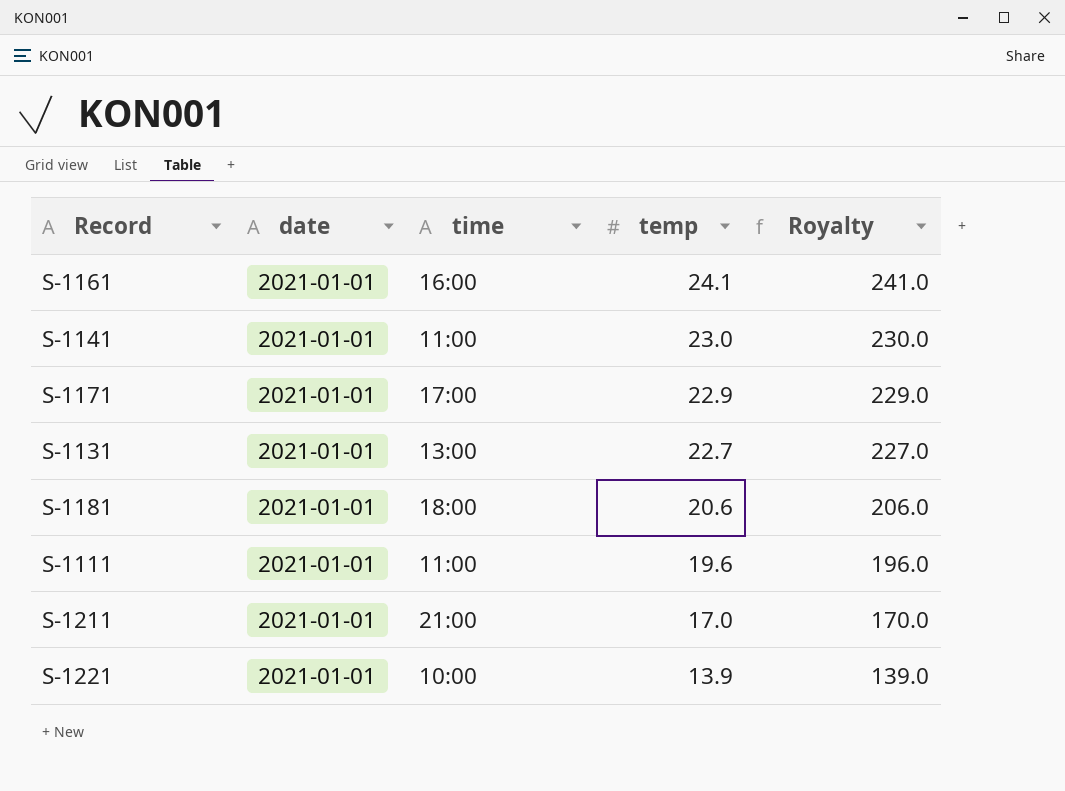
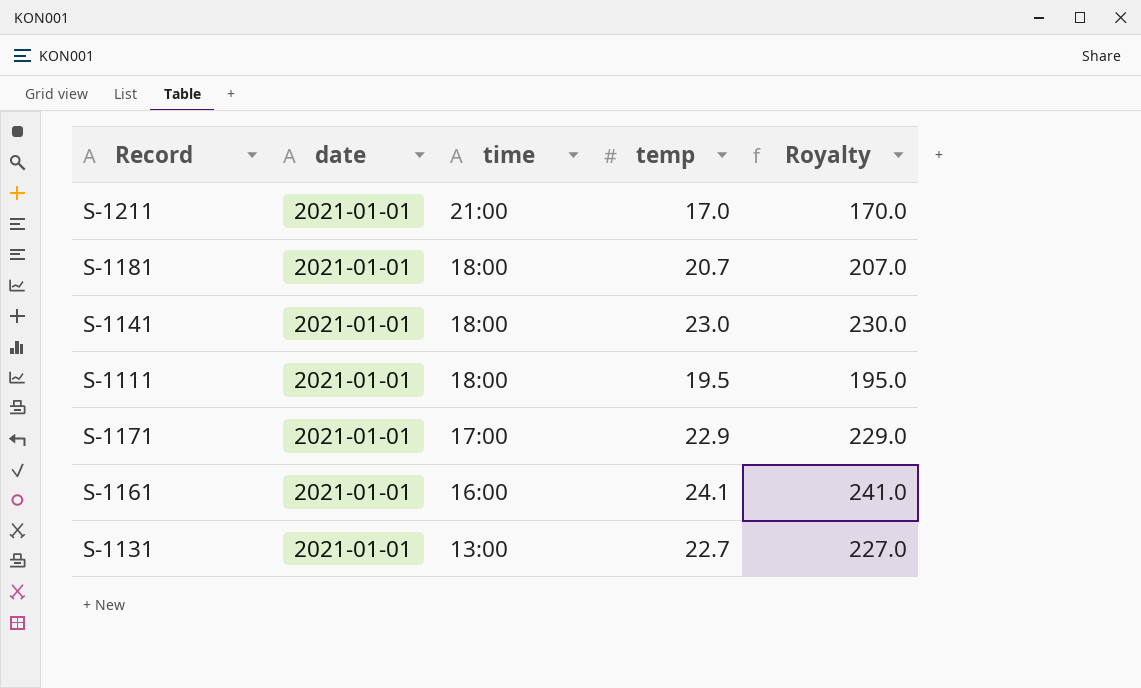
row order: temp descending -> time descending
row S-1221: 2021-01-01 | 10:00 | 13.9 | 139.0 -> none
S-1181 | temp: 20.6 -> 20.7
S-1181 | Royalty: 206.0 -> 207.0
S-1141 | time: 11:00 -> 18:00
S-1111 | time: 11:00 -> 18:00
S-1111 | temp: 19.6 -> 19.5
S-1111 | Royalty: 196.0 -> 195.0

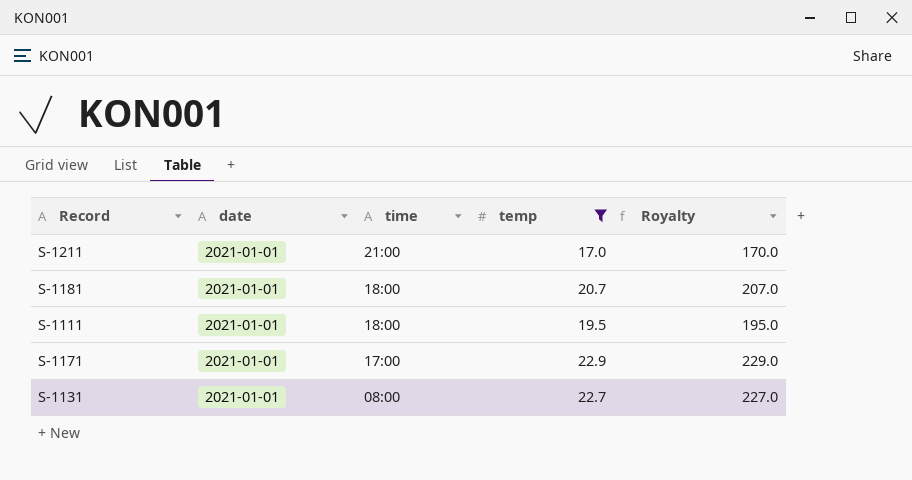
filter: none -> temp <= 22.9
S-1131 | time: 13:00 -> 08:00

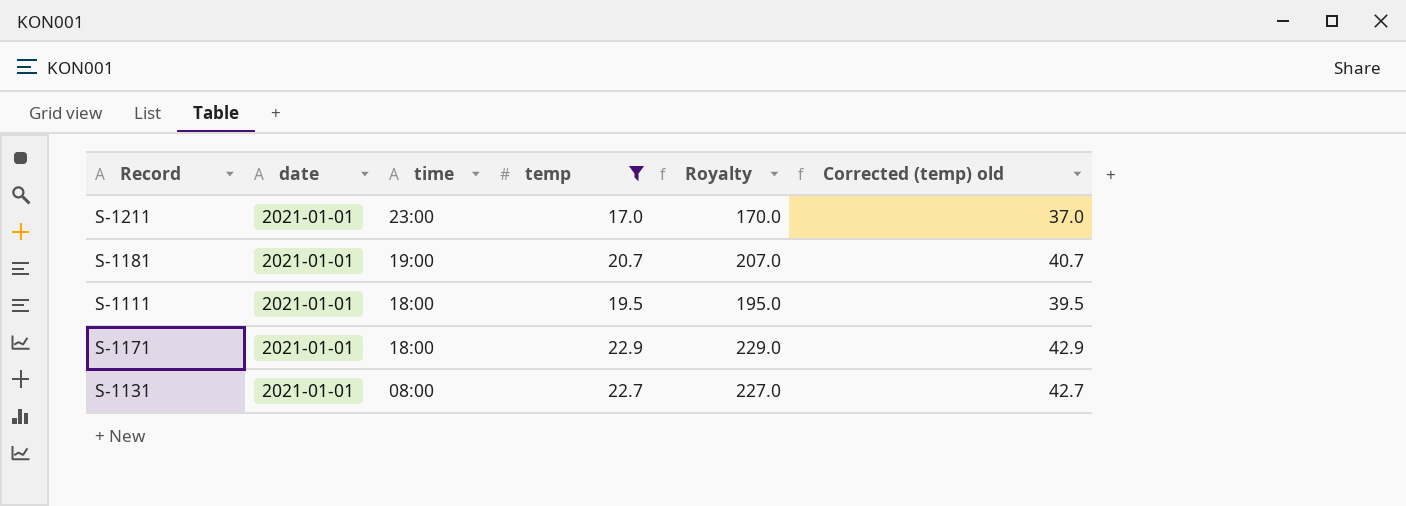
column Corrected (temp) old | formula: none -> [temp] + 20
S-1211 | time: 21:00 -> 23:00
S-1181 | time: 18:00 -> 19:00
S-1171 | time: 17:00 -> 18:00

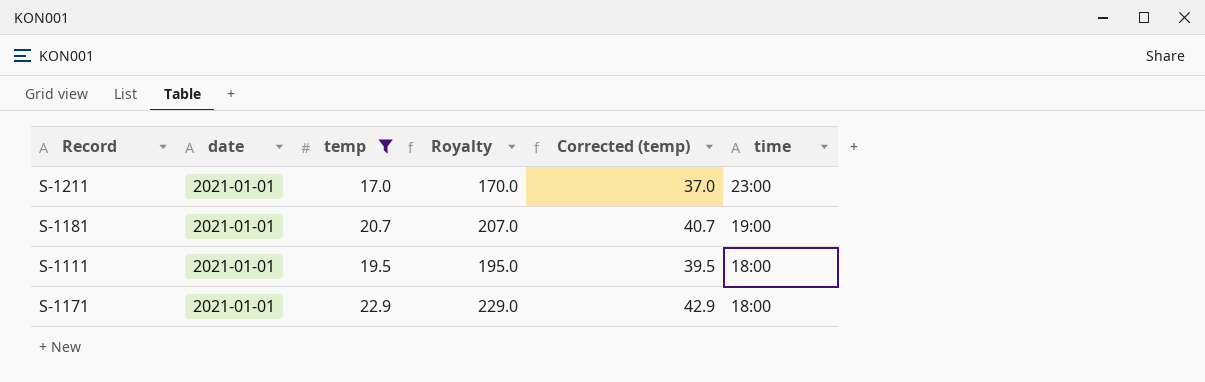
column name: Corrected (temp) old -> Corrected (temp)
column time | position: 3 -> 6
row S-1131: 2021-01-01 | 08:00 | 22.7 | 227.0 | 42.7 -> none

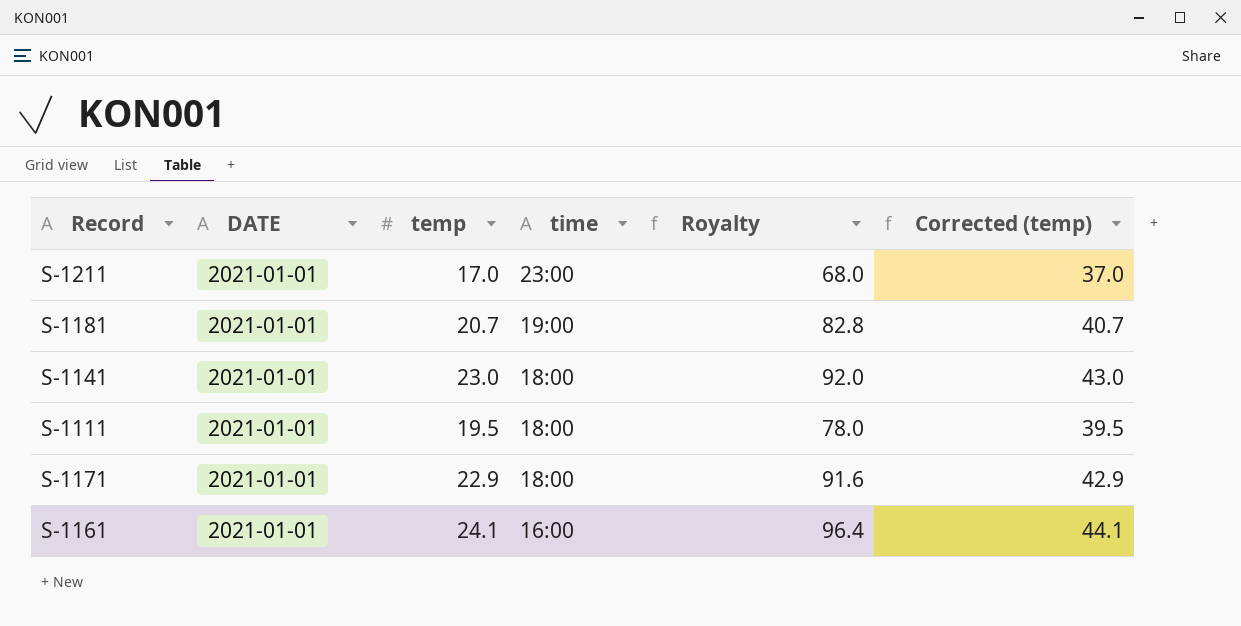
filter: temp <= 22.9 -> none
column name: date -> DATE
column time | position: 6 -> 4
column Royalty | formula: [temp] * 10 -> [temp] * 4

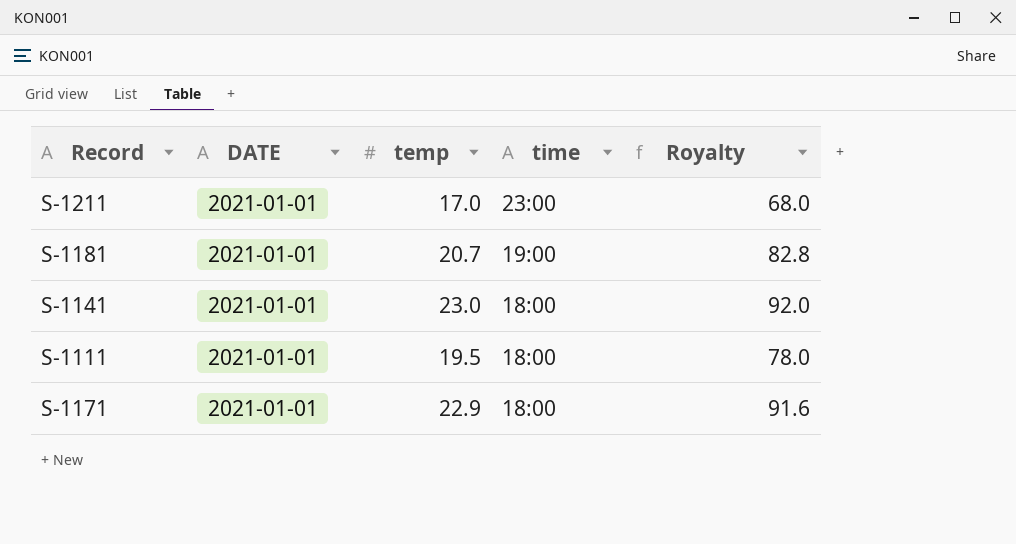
column Corrected (temp) | formula: [temp] + 20 -> none
row S-1161: 2021-01-01 | 24.1 | 16:00 | 96.4 | 44.1 -> none

